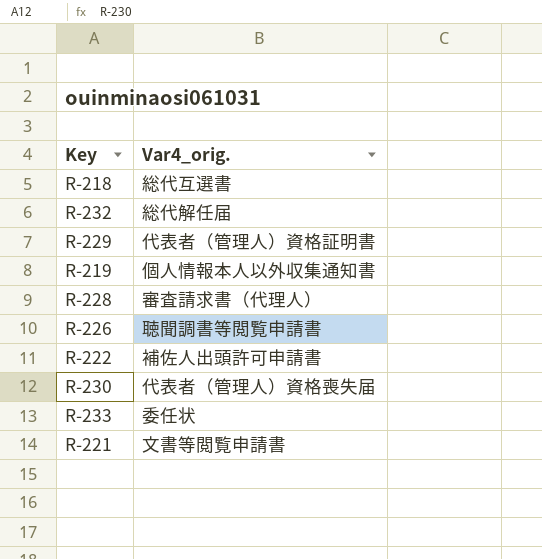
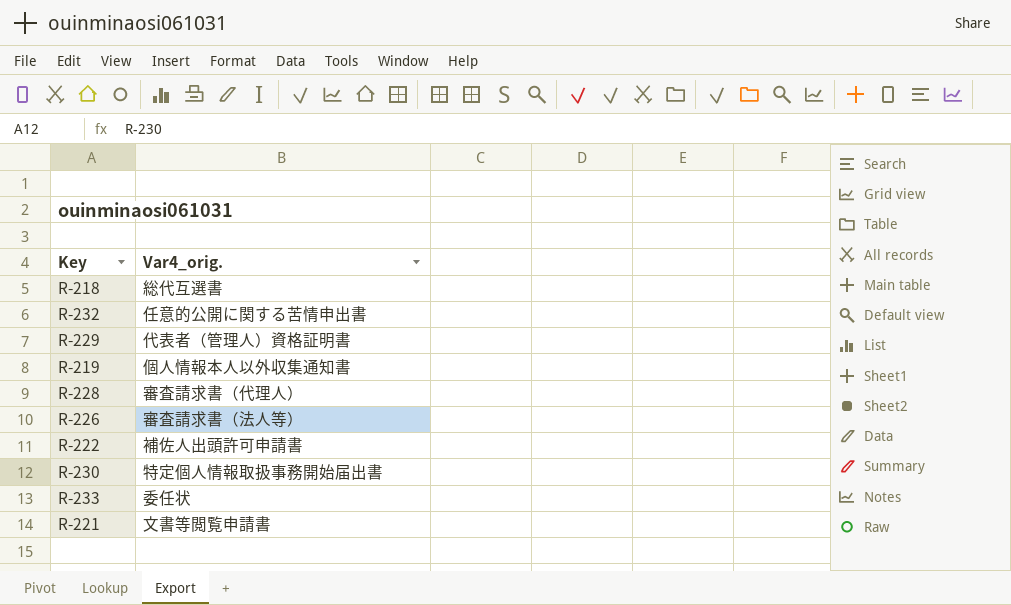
R-232 | Var4_orig.: 総代解任届 -> 任意的公開に関する苦情申出書
R-226 | Var4_orig.: 聴聞調書等閲覧申請書 -> 審査請求書（法人等）
R-230 | Var4_orig.: 代表者（管理人）資格喪失届 -> 特定個人情報取扱事務開始届出書

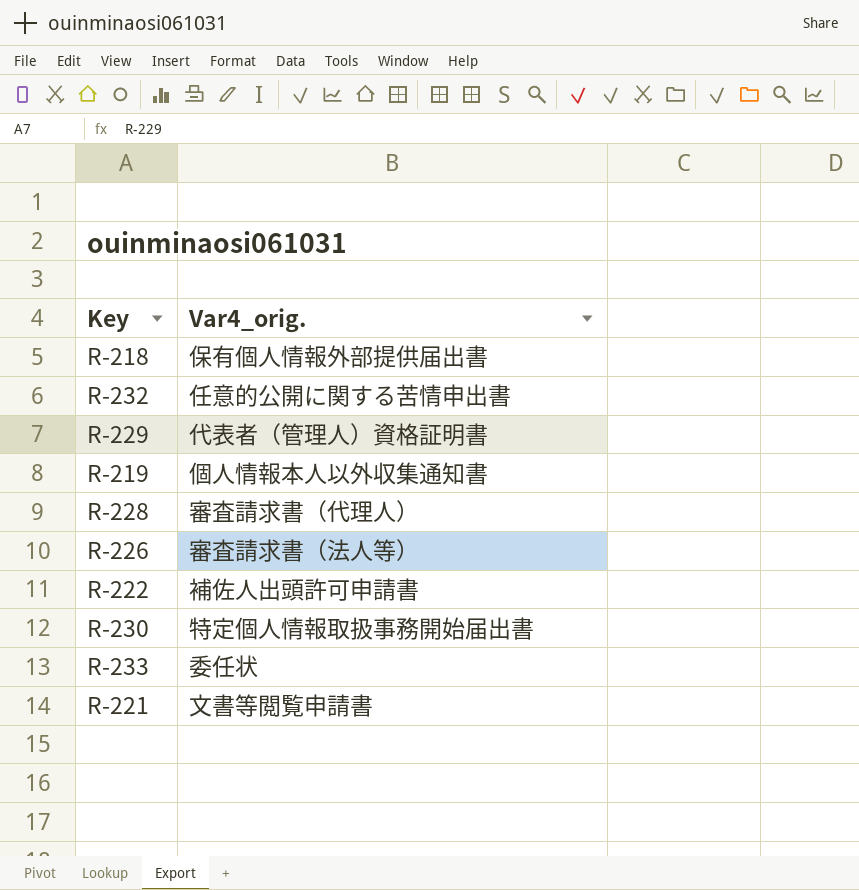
R-218 | Var4_orig.: 総代互選書 -> 保有個人情報外部提供届出書

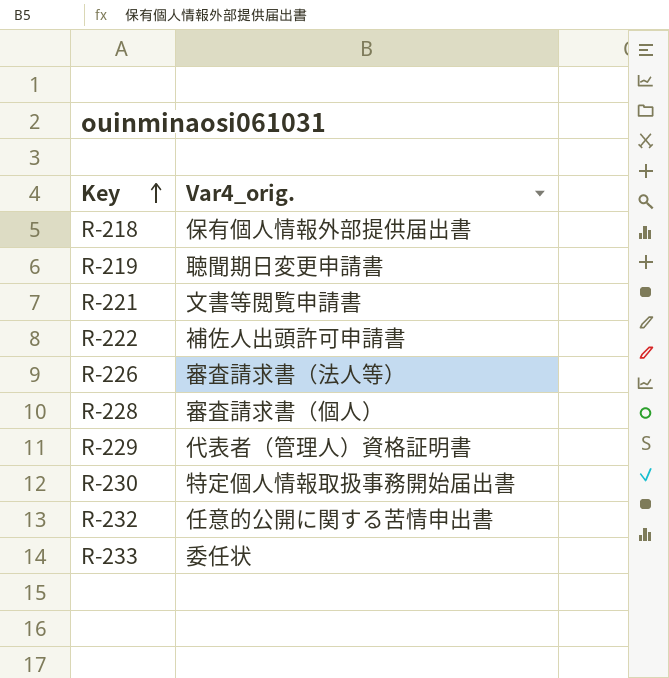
row order: none -> Key ascending
R-219 | Var4_orig.: 個人情報本人以外収集通知書 -> 聴聞期日変更申請書
R-228 | Var4_orig.: 審査請求書（代理人） -> 審査請求書（個人）

